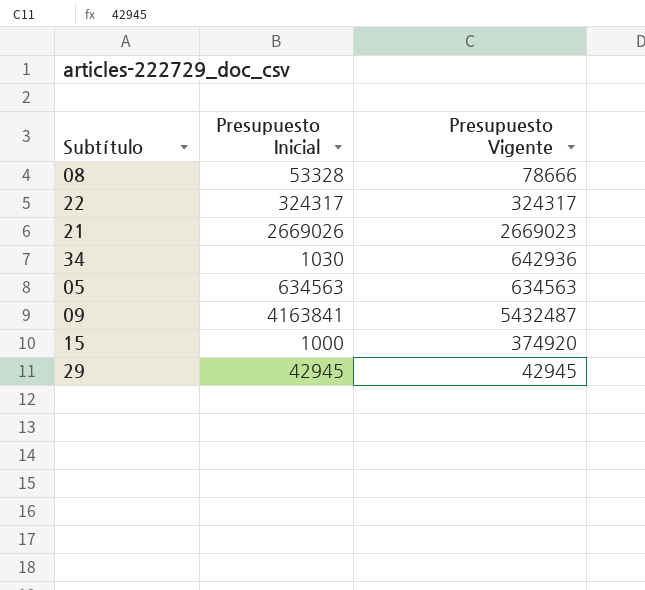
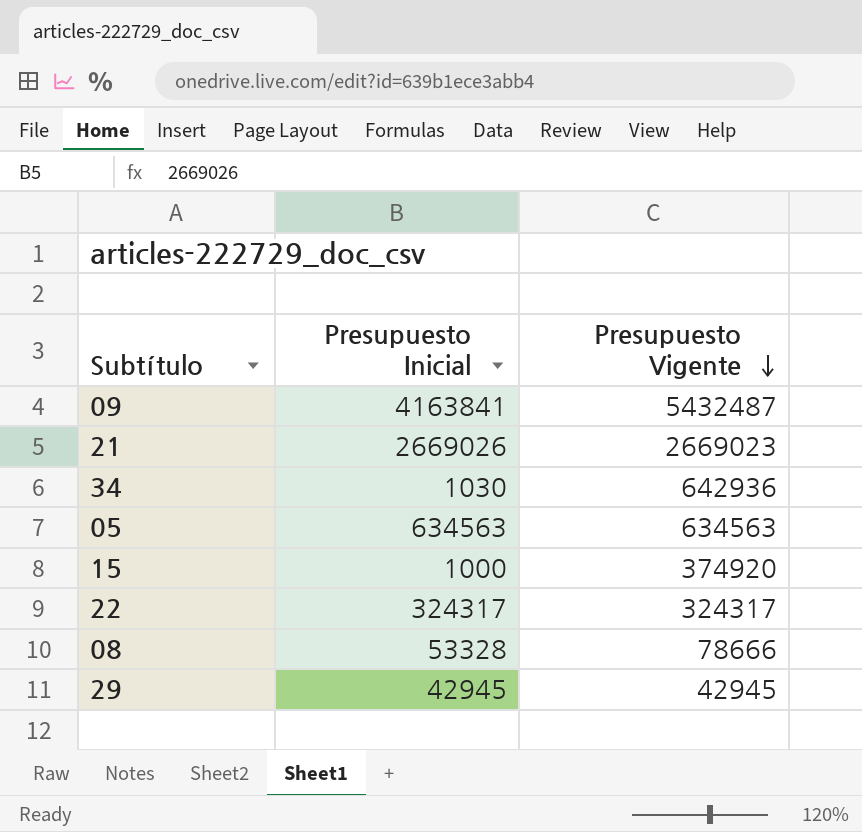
row order: none -> Presupuesto Vigente descending

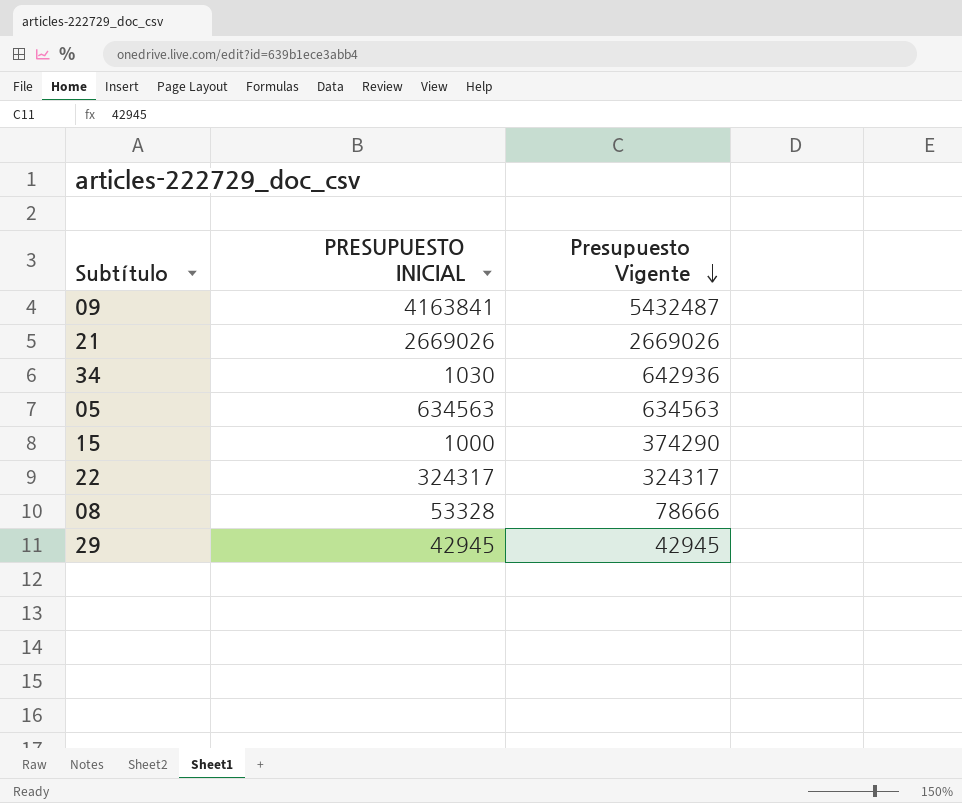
column name: Presupuesto Inicial -> PRESUPUESTO INICIAL
21 | Presupuesto Vigente: 2669023 -> 2669026
15 | Presupuesto Vigente: 374920 -> 374290

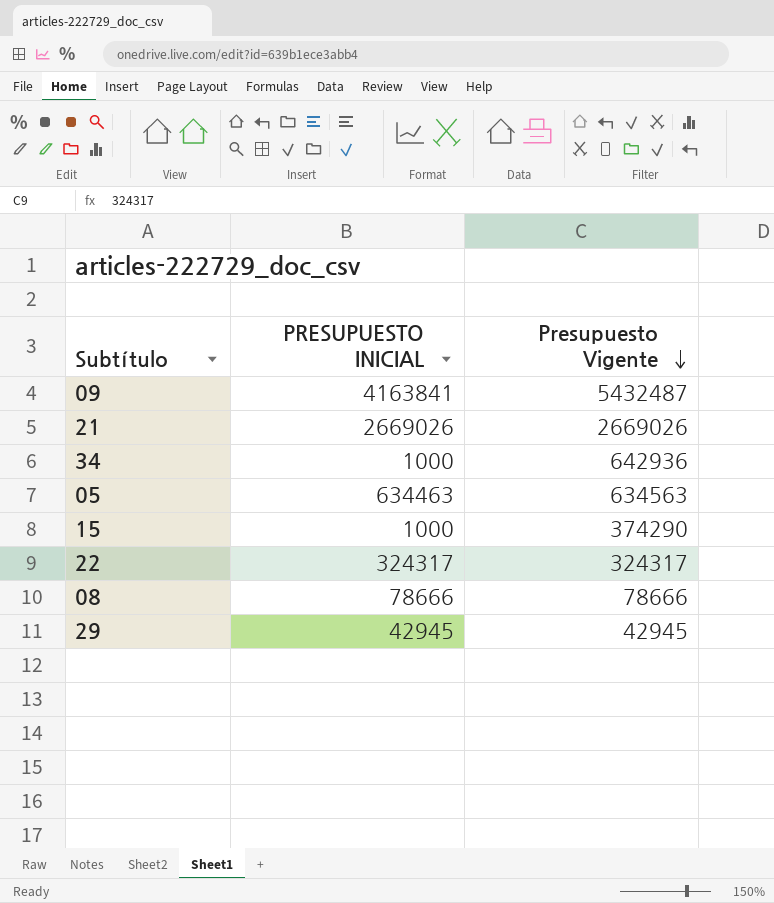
34 | PRESUPUESTO INICIAL: 1030 -> 1000
05 | PRESUPUESTO INICIAL: 634563 -> 634463
08 | PRESUPUESTO INICIAL: 53328 -> 78666

